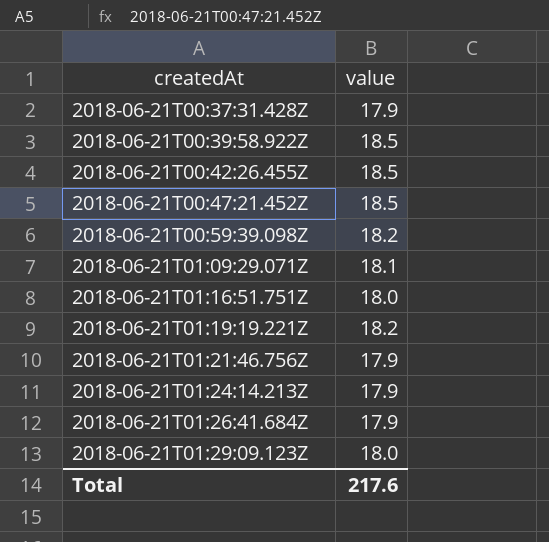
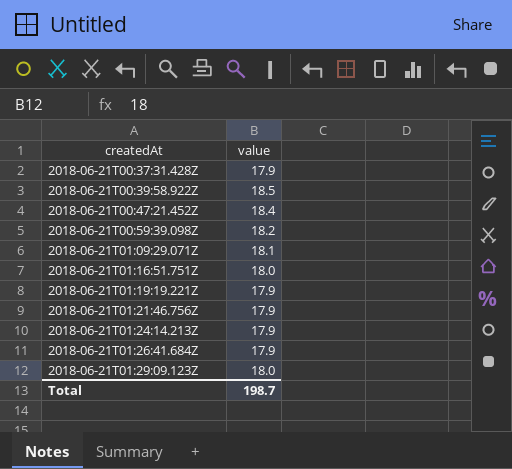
row 2018-06-21T00:42:26.455Z: 18.5 -> none
2018-06-21T00:47:21.452Z | value: 18.5 -> 18.4
2018-06-21T01:19:19.221Z | value: 18.2 -> 17.9
Total | value: 217.6 -> 198.7

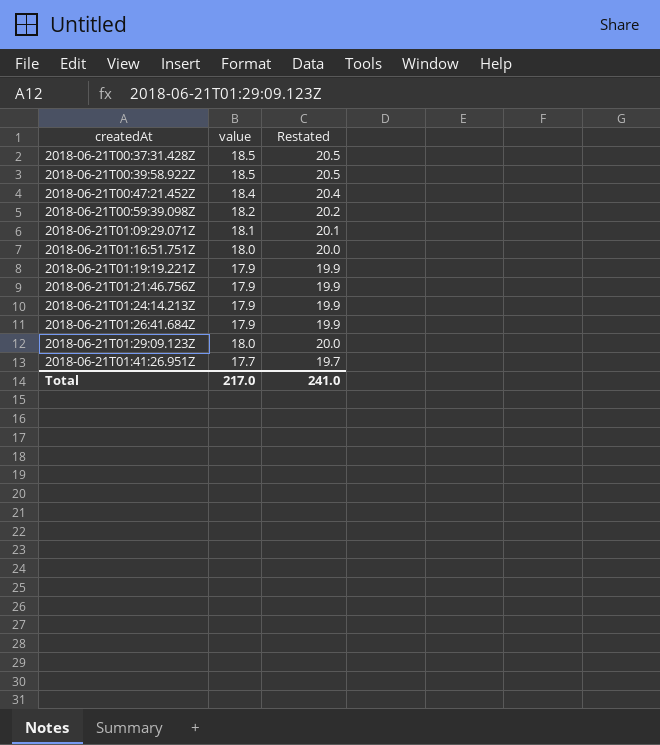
column Restated | formula: none -> [value] + 2
2018-06-21T00:37:31.428Z | value: 17.9 -> 18.5
row 2018-06-21T01:41:26.951Z: none -> 17.7 | 19.7
Total | value: 198.7 -> 217.0

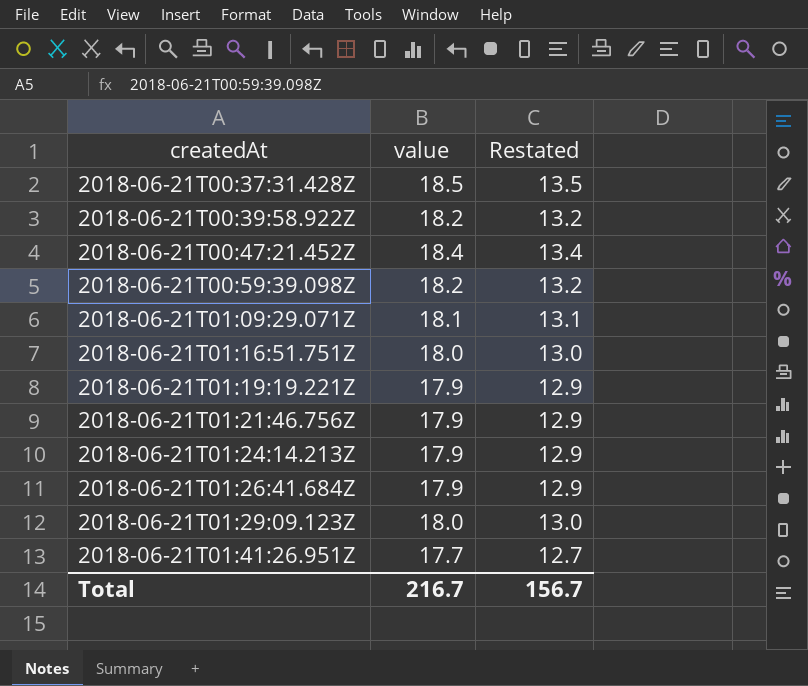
column Restated | formula: [value] + 2 -> [value] - 5
2018-06-21T00:39:58.922Z | value: 18.5 -> 18.2
Total | value: 217.0 -> 216.7
Total | Restated: 241.0 -> 156.7

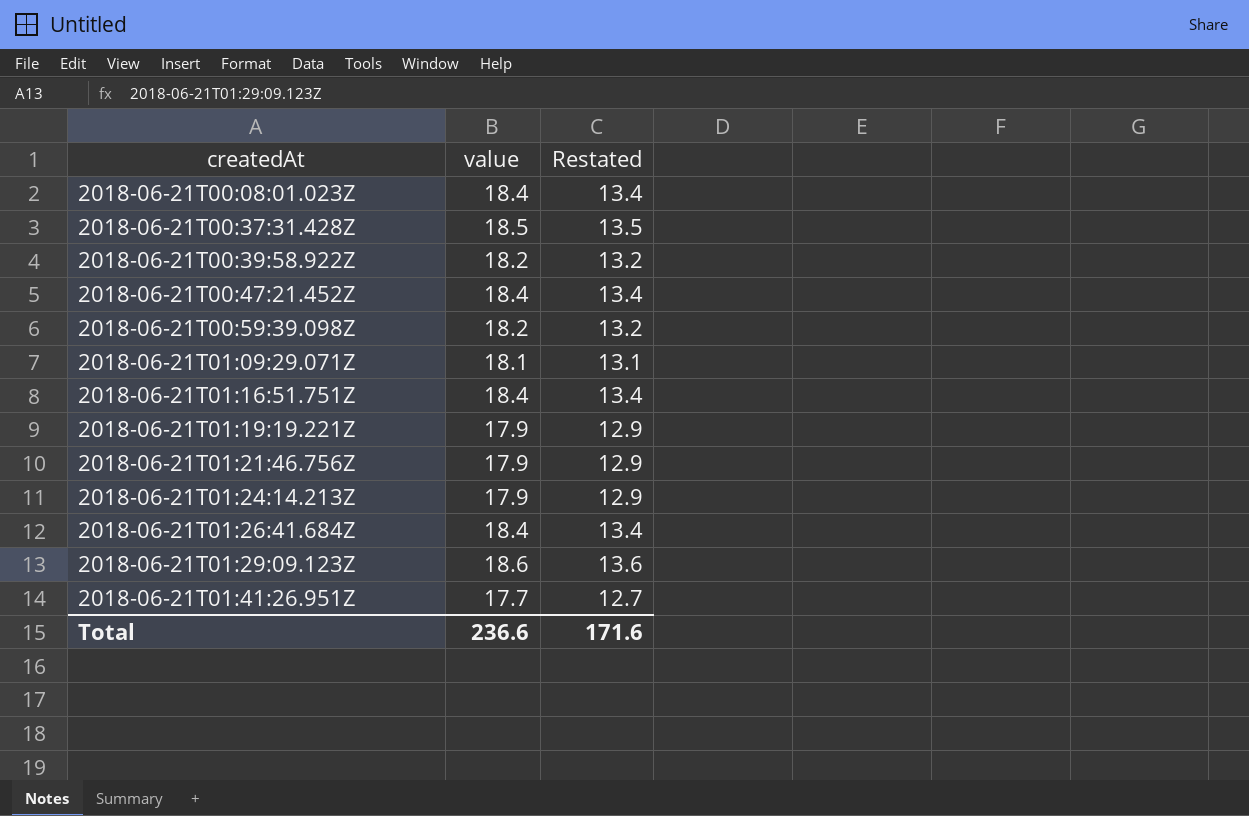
row 2018-06-21T00:08:01.023Z: none -> 18.4 | 13.4
2018-06-21T01:16:51.751Z | value: 18.0 -> 18.4
2018-06-21T01:16:51.751Z | Restated: 13.0 -> 13.4
2018-06-21T01:26:41.684Z | value: 17.9 -> 18.4
2018-06-21T01:26:41.684Z | Restated: 12.9 -> 13.4
2018-06-21T01:29:09.123Z | value: 18.0 -> 18.6
2018-06-21T01:29:09.123Z | Restated: 13.0 -> 13.6
Total | value: 216.7 -> 236.6
Total | Restated: 156.7 -> 171.6

